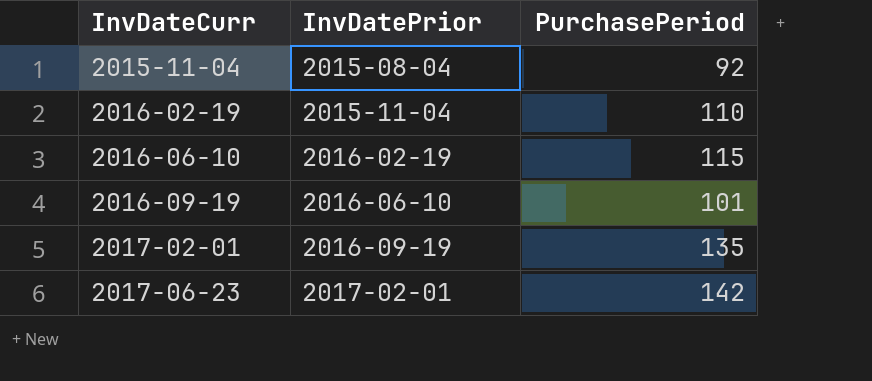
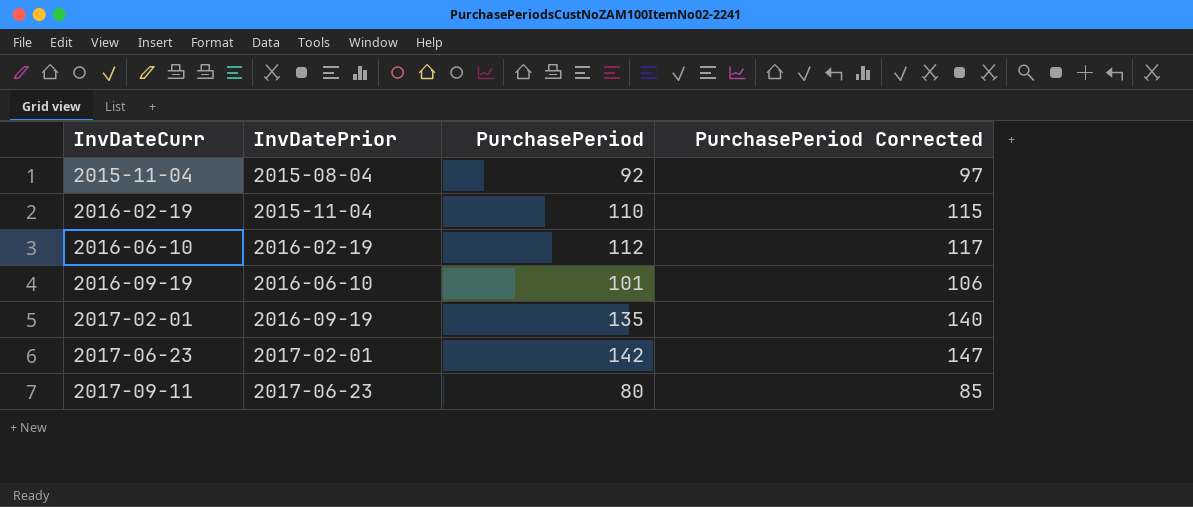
column PurchasePeriod Corrected | formula: none -> [PurchasePeriod] + 5
2016-06-10 | PurchasePeriod: 115 -> 112
row 2017-09-11: none -> 2017-06-23 | 80 | 85

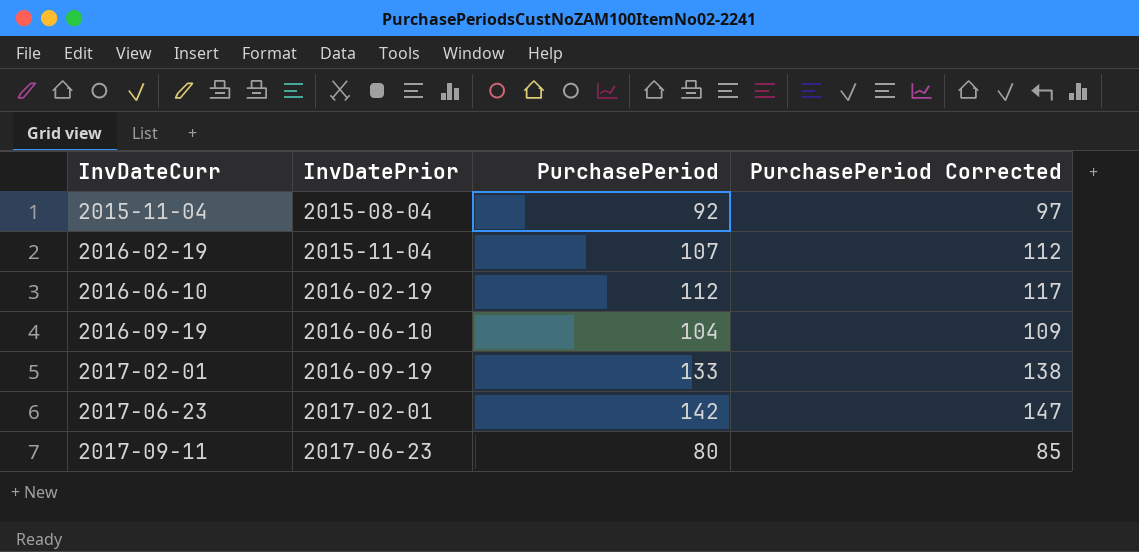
2016-02-19 | PurchasePeriod: 110 -> 107
2016-02-19 | PurchasePeriod Corrected: 115 -> 112
2016-09-19 | PurchasePeriod: 101 -> 104
2016-09-19 | PurchasePeriod Corrected: 106 -> 109
2017-02-01 | PurchasePeriod: 135 -> 133
2017-02-01 | PurchasePeriod Corrected: 140 -> 138

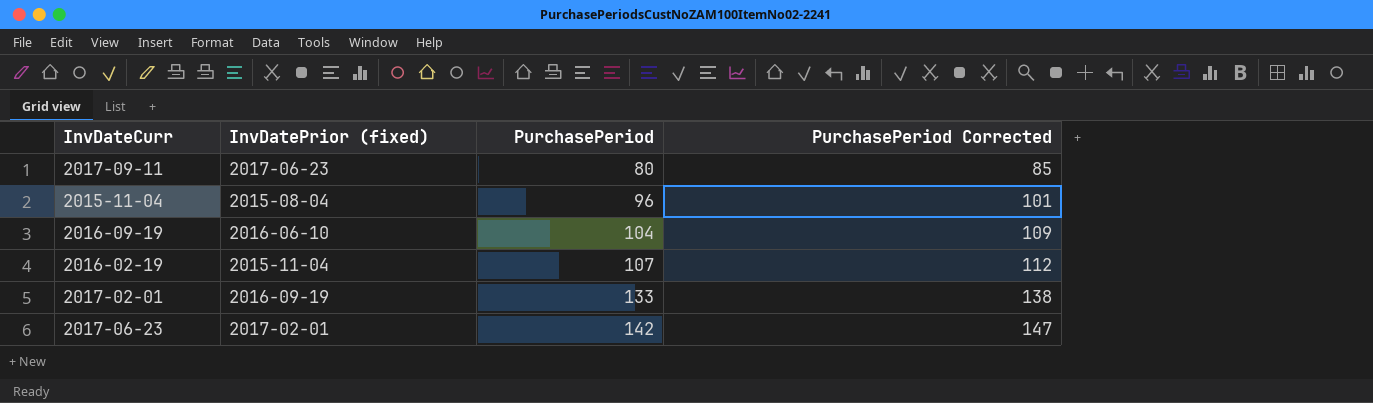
row order: InvDateCurr ascending -> PurchasePeriod ascending
column name: InvDatePrior -> InvDatePrior (fixed)
row 2016-06-10: 2016-02-19 | 112 | 117 -> none
2015-11-04 | PurchasePeriod: 92 -> 96
2015-11-04 | PurchasePeriod Corrected: 97 -> 101

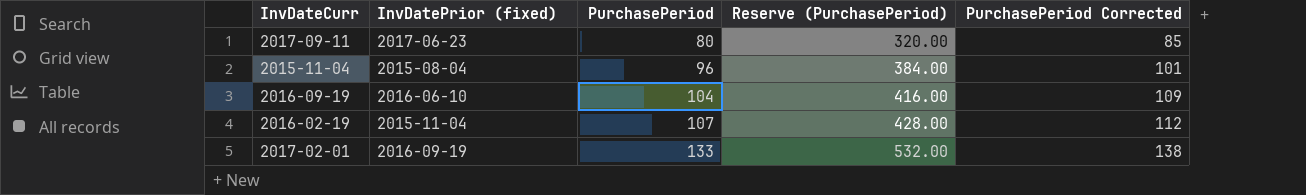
column Reserve (PurchasePeriod) | formula: none -> [PurchasePeriod] * 4
row 2017-06-23: 2017-02-01 | 142 | 147 -> none

